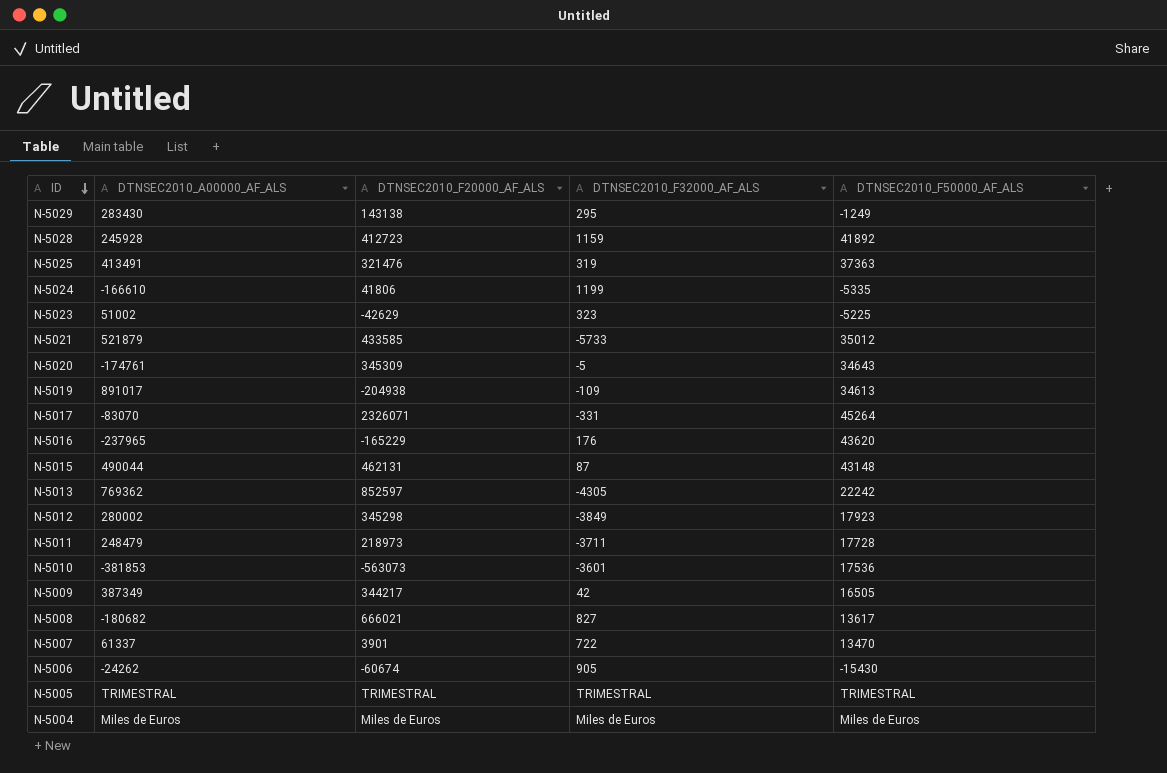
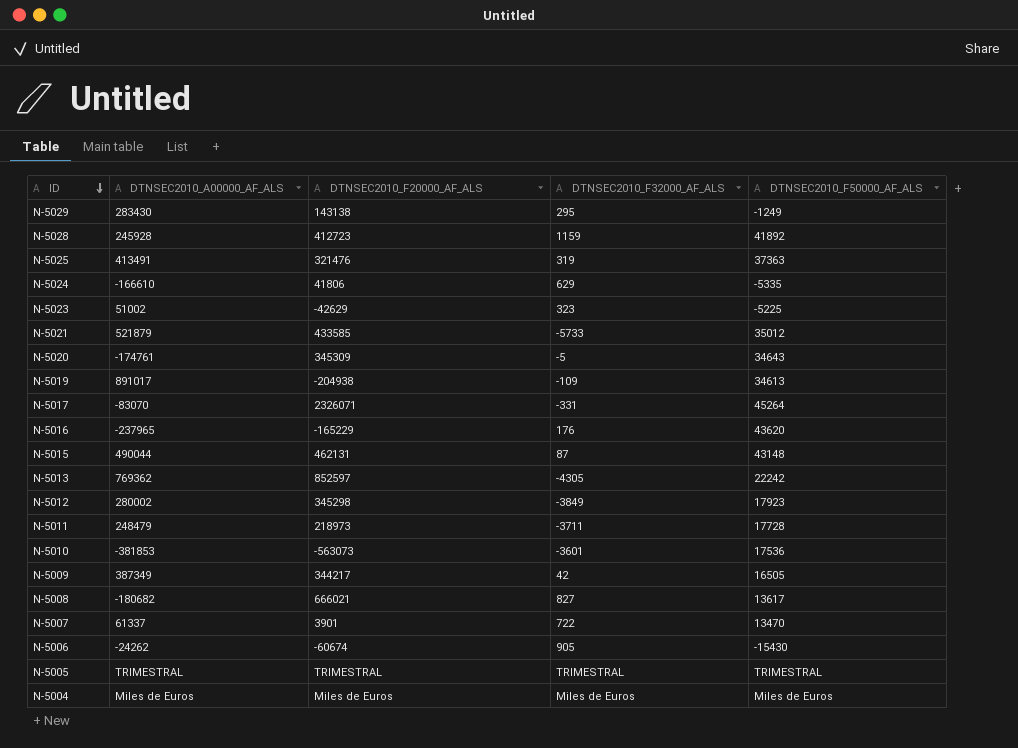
N-5024 | DTNSEC2010_F32000_AF_ALS: 1199 -> 629

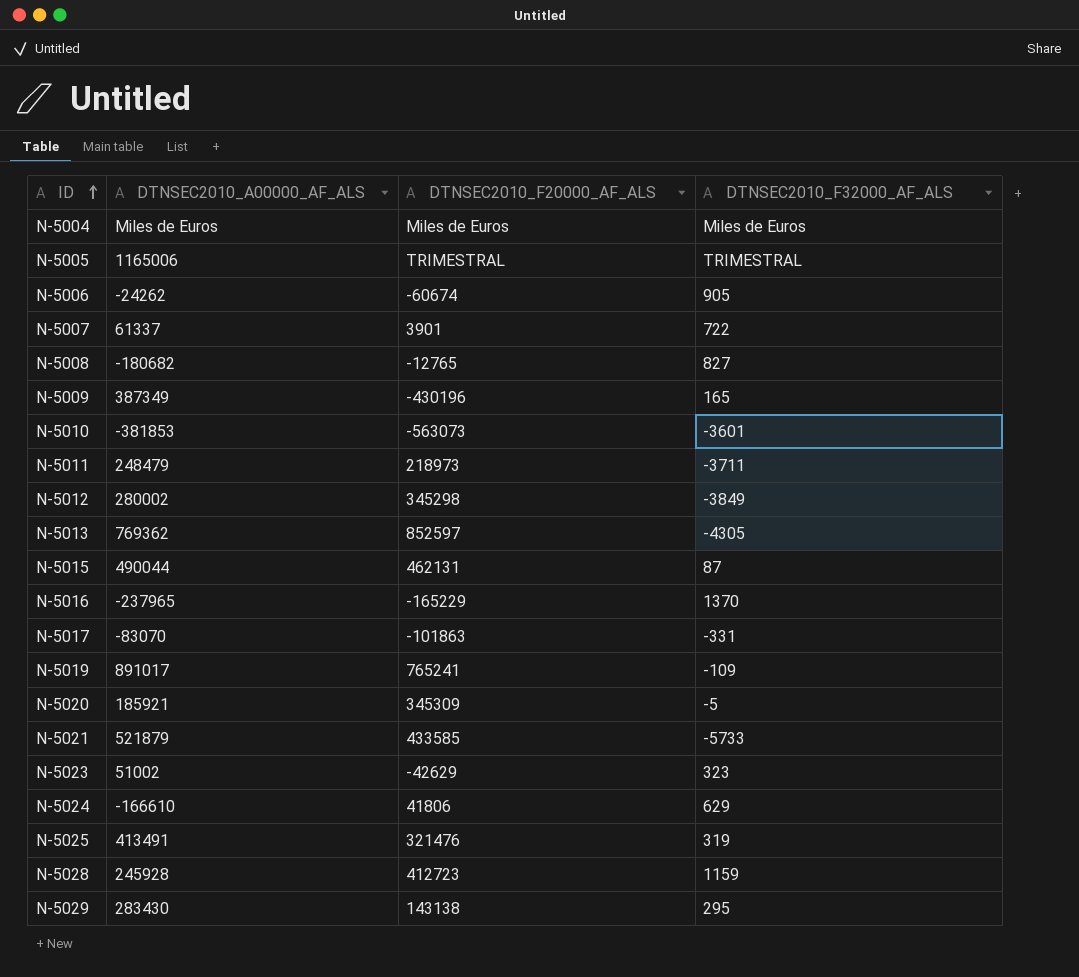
row order: ID descending -> ID ascending
column DTNSEC2010_F50000_AF_ALS | position: 5 -> none
N-5005 | DTNSEC2010_A00000_AF_ALS: TRIMESTRAL -> 1165006
N-5008 | DTNSEC2010_F20000_AF_ALS: 666021 -> -12765
N-5009 | DTNSEC2010_F20000_AF_ALS: 344217 -> -430196
N-5009 | DTNSEC2010_F32000_AF_ALS: 42 -> 165
N-5016 | DTNSEC2010_F32000_AF_ALS: 176 -> 1370
N-5017 | DTNSEC2010_F20000_AF_ALS: 2326071 -> -101863
N-5019 | DTNSEC2010_F20000_AF_ALS: -204938 -> 765241
N-5020 | DTNSEC2010_A00000_AF_ALS: -174761 -> 185921

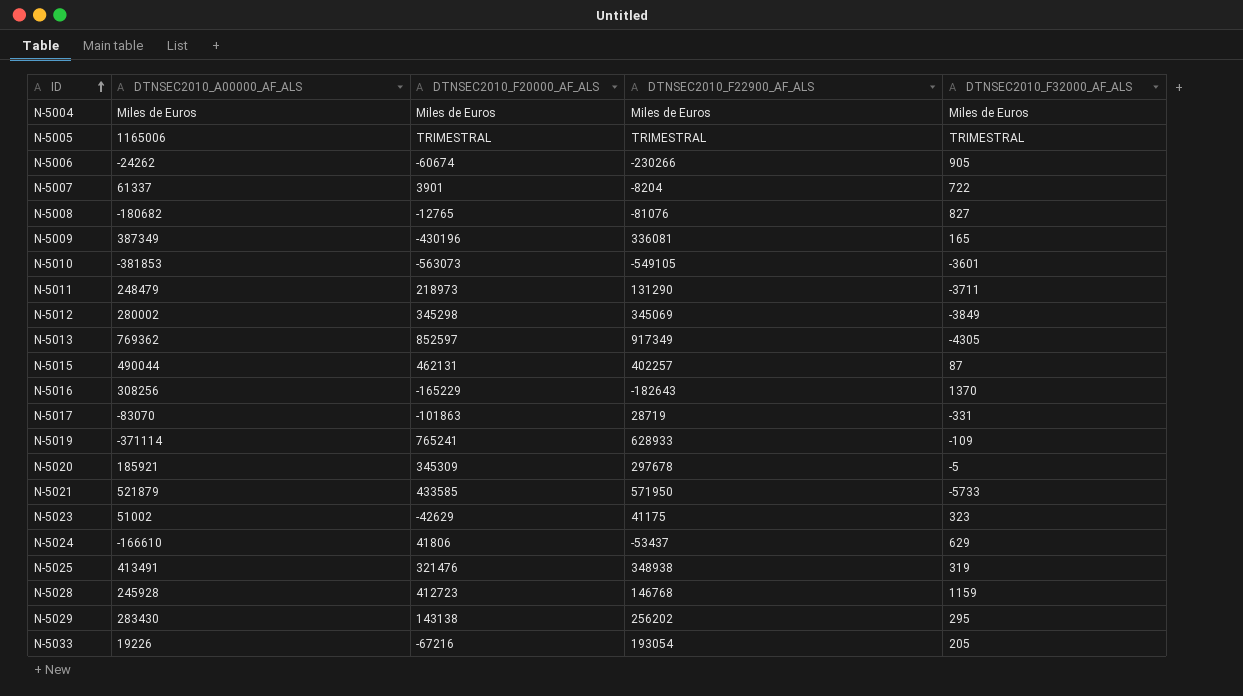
column DTNSEC2010_F22900_AF_ALS | position: none -> 4
N-5016 | DTNSEC2010_A00000_AF_ALS: -237965 -> 308256
N-5019 | DTNSEC2010_A00000_AF_ALS: 891017 -> -371114
row N-5033: none -> 19226 | -67216 | 193054 | 205

